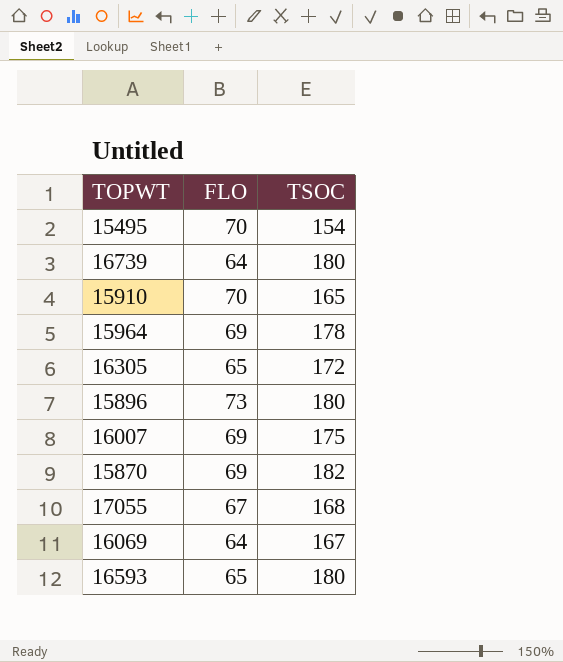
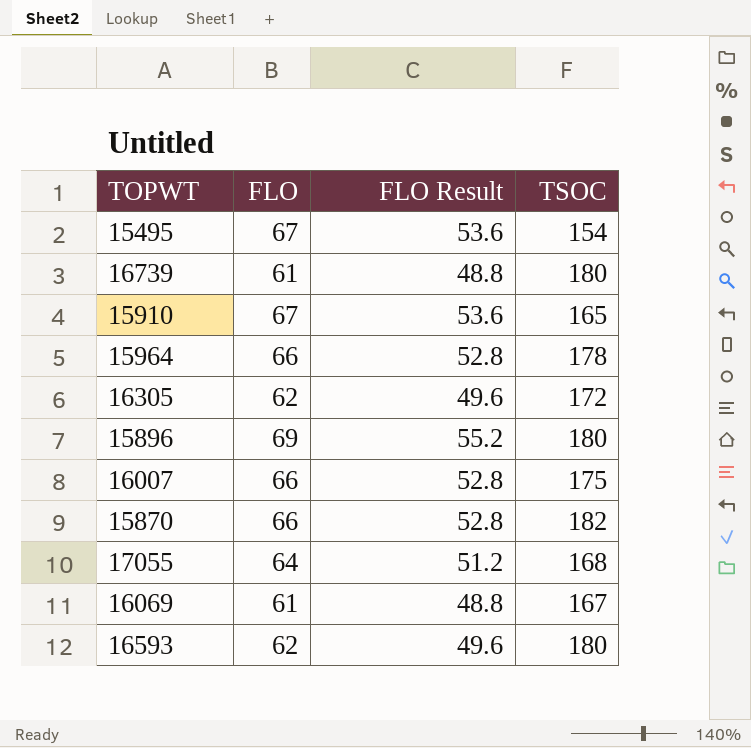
column FLO Result | formula: none -> [FLO] * 0.8
15495 | FLO: 70 -> 67
16739 | FLO: 64 -> 61
15910 | FLO: 70 -> 67
15964 | FLO: 69 -> 66
16305 | FLO: 65 -> 62
15896 | FLO: 73 -> 69
16007 | FLO: 69 -> 66
15870 | FLO: 69 -> 66
17055 | FLO: 67 -> 64
16069 | FLO: 64 -> 61
16593 | FLO: 65 -> 62

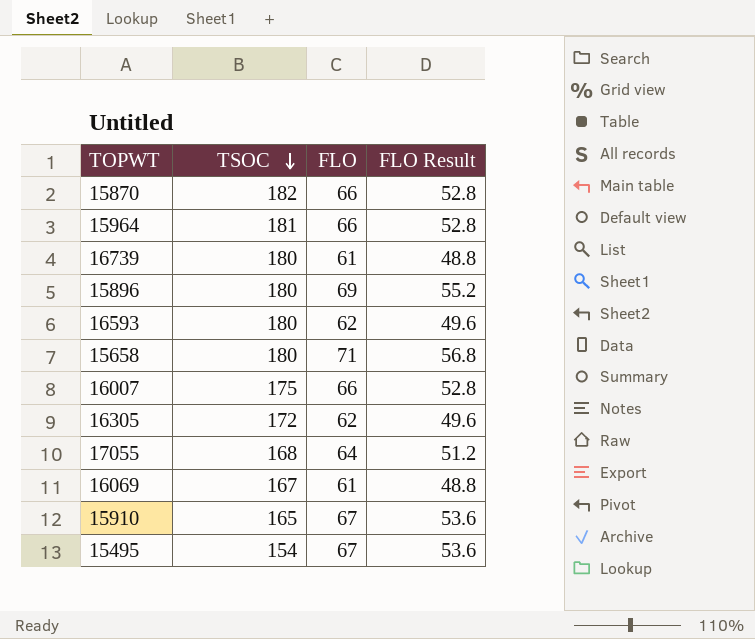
row order: none -> TSOC descending
column TSOC | position: 4 -> 2
15964 | TSOC: 178 -> 181
row 15658: none -> 180 | 71 | 56.8

